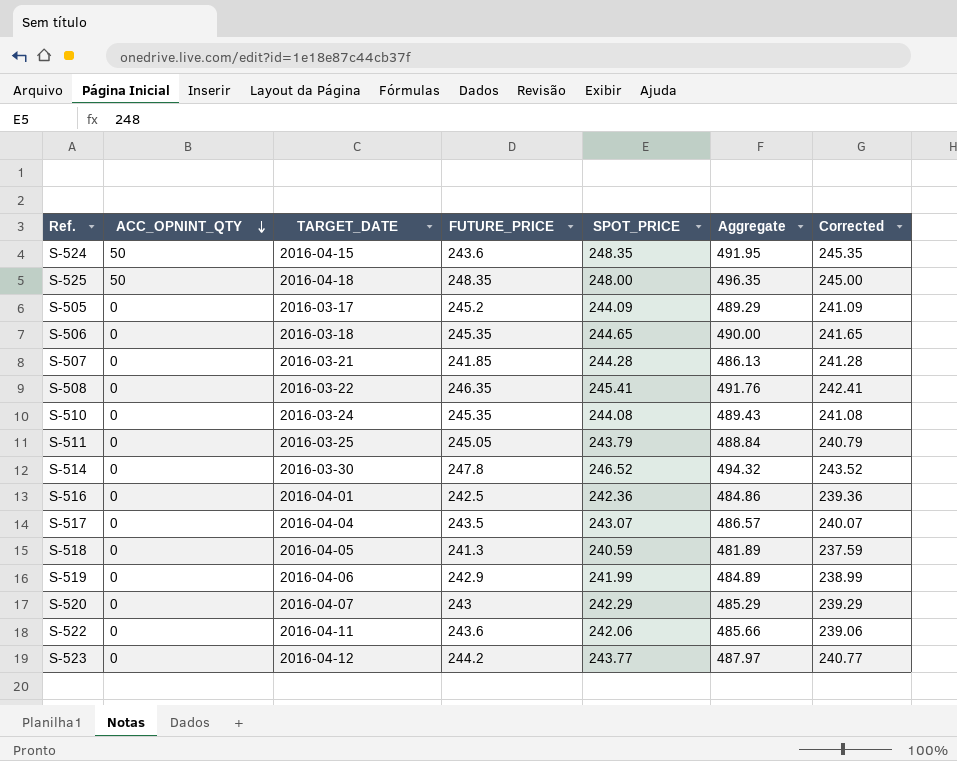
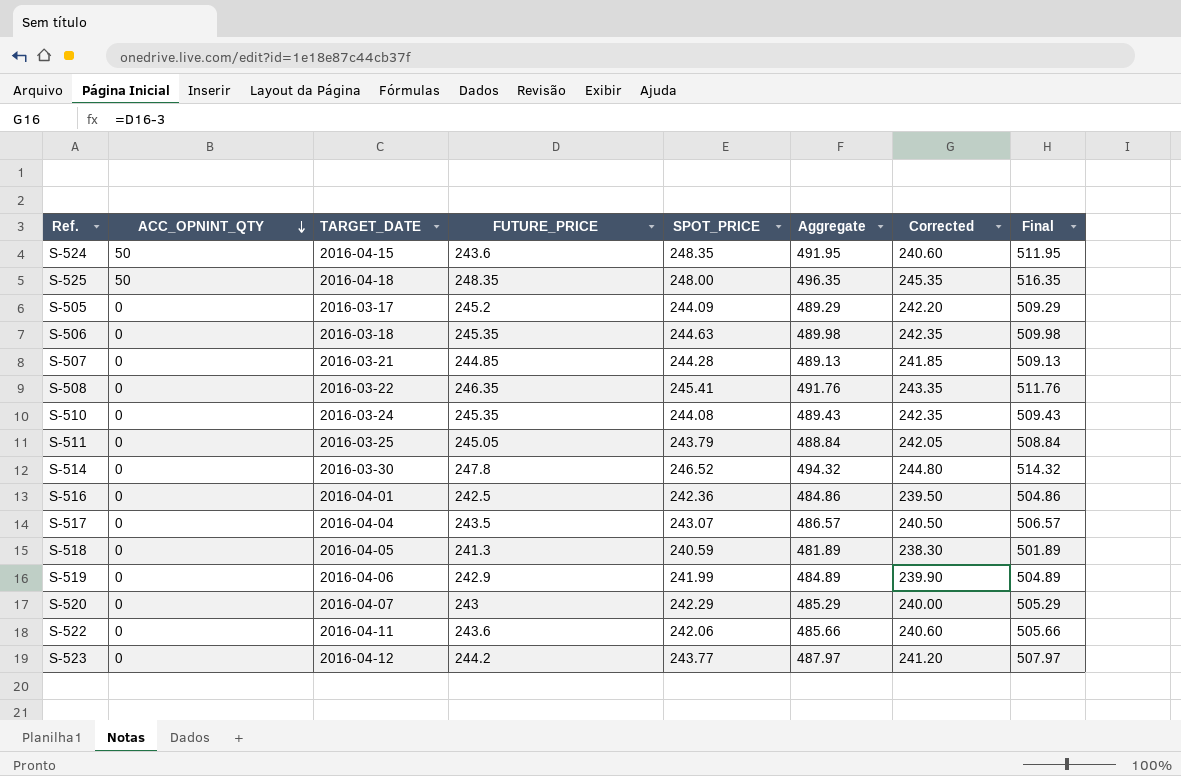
column Corrected | formula: [SPOT_PRICE] - 3 -> [FUTURE_PRICE] - 3
column Final | formula: none -> [Aggregate] + 20
S-506 | SPOT_PRICE: 244.65 -> 244.63
S-506 | Aggregate: 490.00 -> 489.98
S-507 | FUTURE_PRICE: 241.85 -> 244.85
S-507 | Aggregate: 486.13 -> 489.13

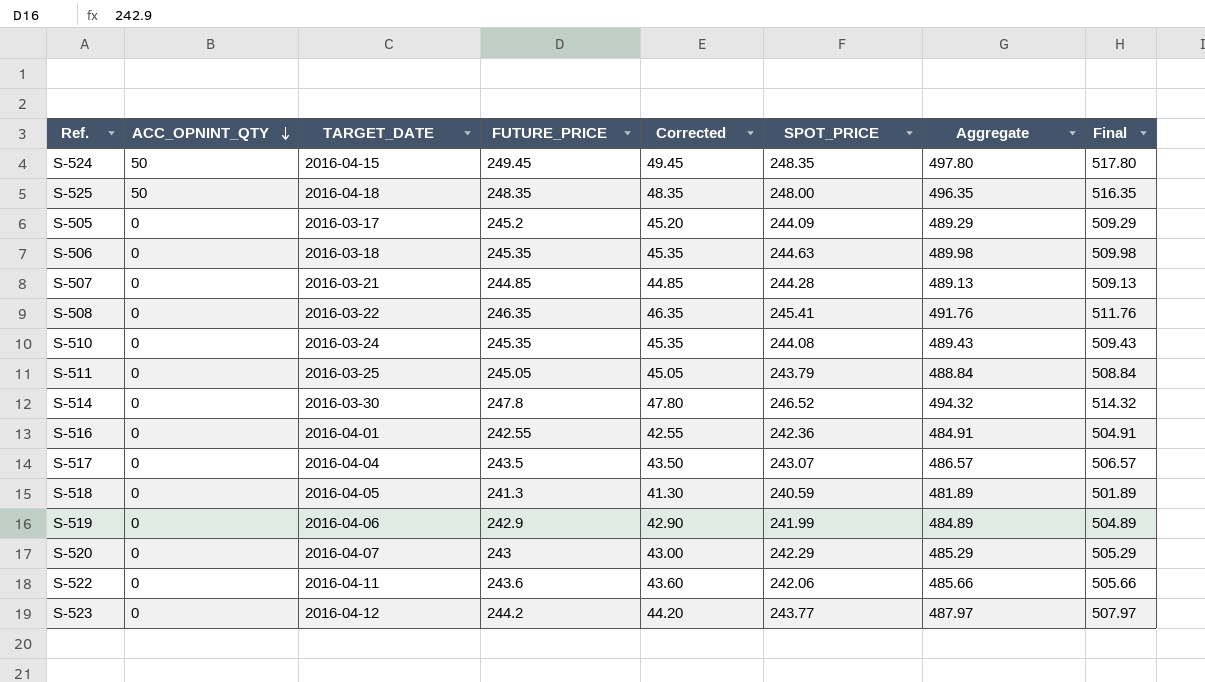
column Corrected | formula: [FUTURE_PRICE] - 3 -> [FUTURE_PRICE] - 200
column Corrected | position: 7 -> 5
S-524 | FUTURE_PRICE: 243.6 -> 249.45
S-524 | Aggregate: 491.95 -> 497.80
S-524 | Final: 511.95 -> 517.80
S-516 | FUTURE_PRICE: 242.5 -> 242.55
S-516 | Aggregate: 484.86 -> 484.91
S-516 | Final: 504.86 -> 504.91

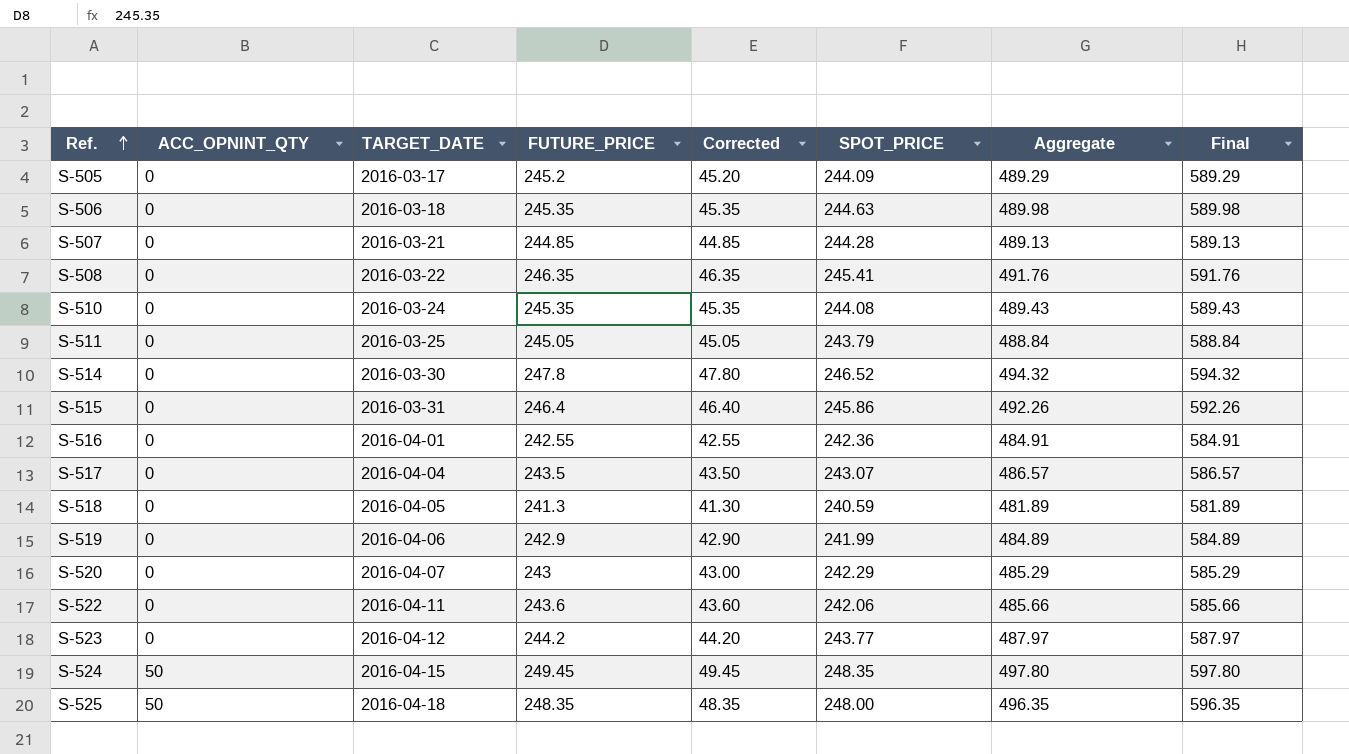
row order: ACC_OPNINT_QTY descending -> Ref. ascending
column Final | formula: [Aggregate] + 20 -> [Aggregate] + 100
row S-515: none -> 0 | 2016-03-31 | 246.4 | 46.40 | 245.86 | 492.26 | 592.26

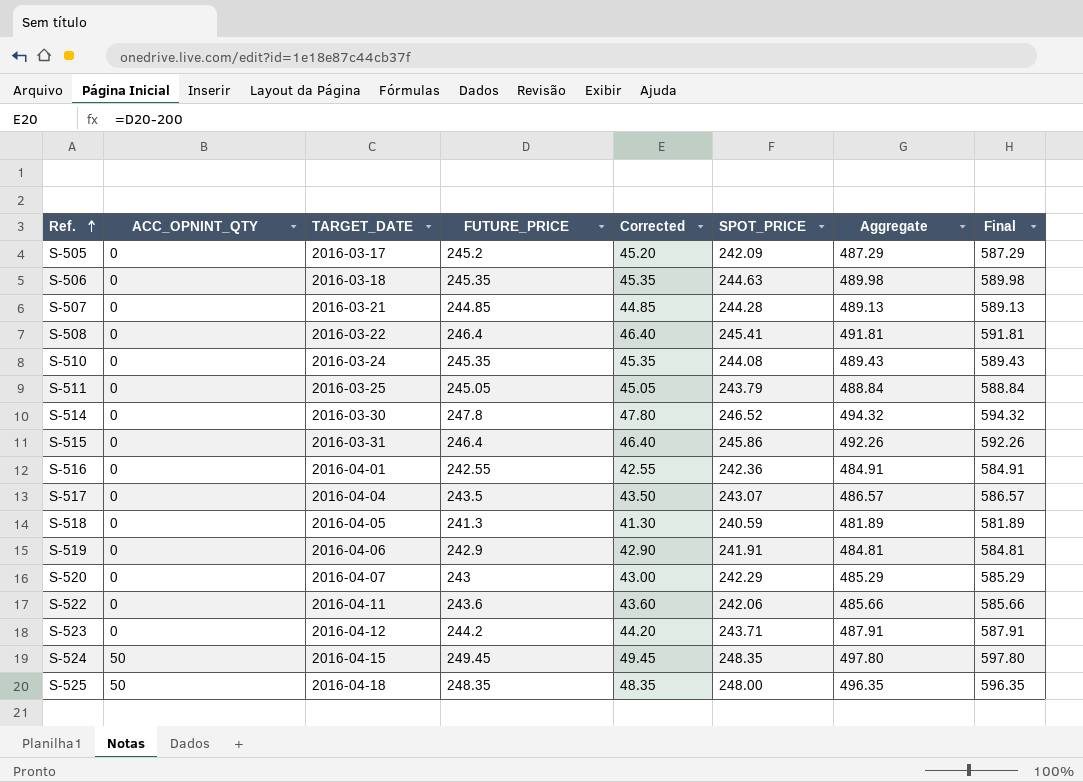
S-505 | SPOT_PRICE: 244.09 -> 242.09
S-505 | Aggregate: 489.29 -> 487.29
S-505 | Final: 589.29 -> 587.29
S-508 | FUTURE_PRICE: 246.35 -> 246.4
S-508 | Corrected: 46.35 -> 46.40
S-508 | Aggregate: 491.76 -> 491.81
S-508 | Final: 591.76 -> 591.81
S-519 | SPOT_PRICE: 241.99 -> 241.91
S-519 | Aggregate: 484.89 -> 484.81
S-519 | Final: 584.89 -> 584.81
S-523 | SPOT_PRICE: 243.77 -> 243.71
S-523 | Aggregate: 487.97 -> 487.91
S-523 | Final: 587.97 -> 587.91

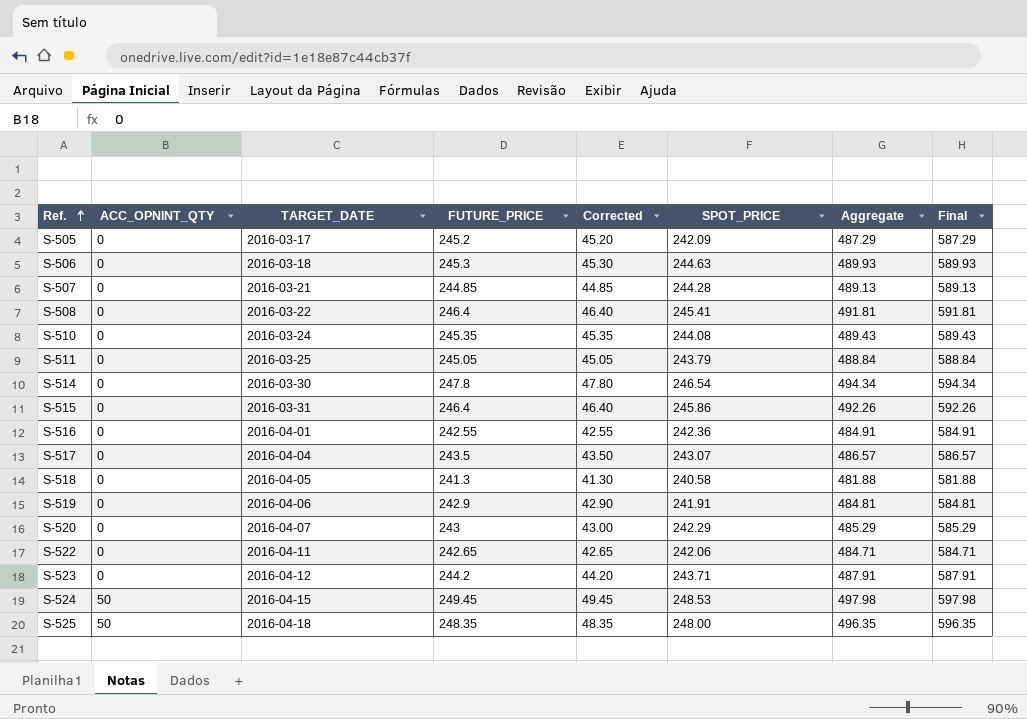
S-506 | FUTURE_PRICE: 245.35 -> 245.3
S-506 | Corrected: 45.35 -> 45.30
S-506 | Aggregate: 489.98 -> 489.93
S-506 | Final: 589.98 -> 589.93
S-514 | SPOT_PRICE: 246.52 -> 246.54
S-514 | Aggregate: 494.32 -> 494.34
S-514 | Final: 594.32 -> 594.34
S-518 | SPOT_PRICE: 240.59 -> 240.58
S-518 | Aggregate: 481.89 -> 481.88
S-518 | Final: 581.89 -> 581.88
S-522 | FUTURE_PRICE: 243.6 -> 242.65
S-522 | Corrected: 43.60 -> 42.65
S-522 | Aggregate: 485.66 -> 484.71
S-522 | Final: 585.66 -> 584.71
S-524 | SPOT_PRICE: 248.35 -> 248.53
S-524 | Aggregate: 497.80 -> 497.98
S-524 | Final: 597.80 -> 597.98

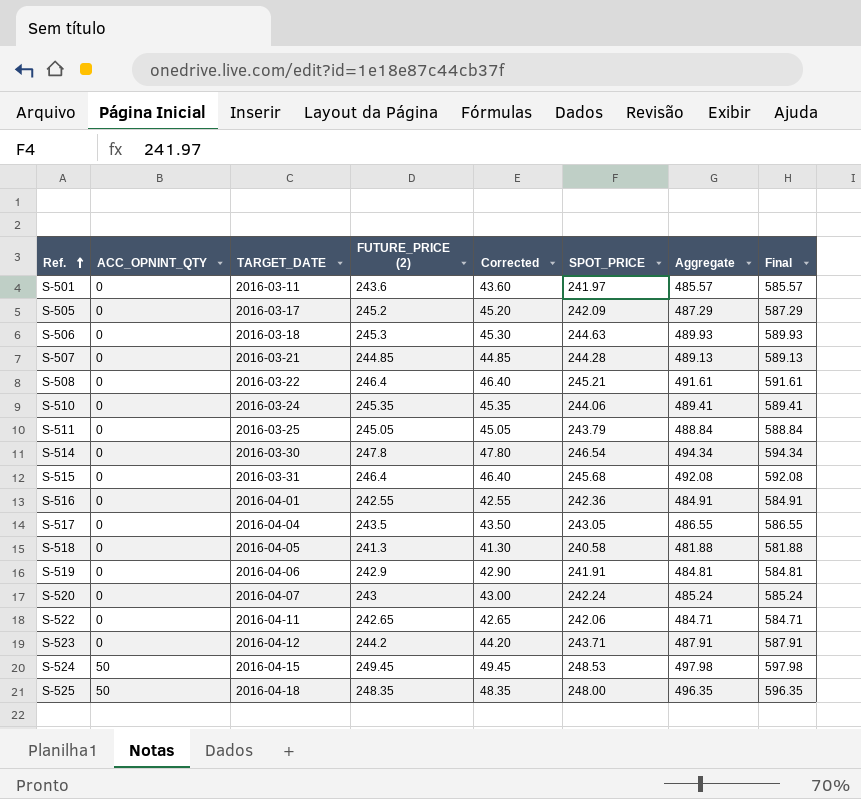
column name: FUTURE_PRICE -> FUTURE_PRICE (2)
row S-501: none -> 0 | 2016-03-11 | 243.6 | 43.60 | 241.97 | 485.57 | 585.57
S-508 | SPOT_PRICE: 245.41 -> 245.21
S-508 | Aggregate: 491.81 -> 491.61
S-508 | Final: 591.81 -> 591.61
S-510 | SPOT_PRICE: 244.08 -> 244.06
S-510 | Aggregate: 489.43 -> 489.41
S-510 | Final: 589.43 -> 589.41
S-515 | SPOT_PRICE: 245.86 -> 245.68
S-515 | Aggregate: 492.26 -> 492.08
S-515 | Final: 592.26 -> 592.08
S-517 | SPOT_PRICE: 243.07 -> 243.05
S-517 | Aggregate: 486.57 -> 486.55
S-517 | Final: 586.57 -> 586.55
S-520 | SPOT_PRICE: 242.29 -> 242.24
S-520 | Aggregate: 485.29 -> 485.24
S-520 | Final: 585.29 -> 585.24

